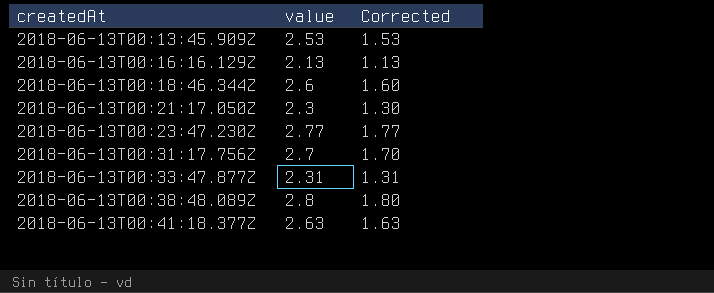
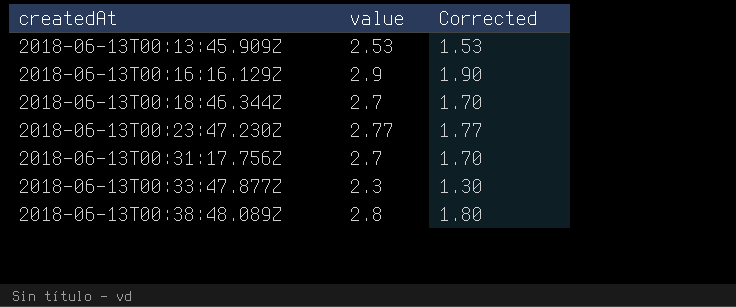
row 2018-06-13T00:21:17.050Z: 2.3 | 1.30 -> none
row 2018-06-13T00:41:18.377Z: 2.63 | 1.63 -> none
2018-06-13T00:16:16.129Z | value: 2.13 -> 2.9
2018-06-13T00:16:16.129Z | Corrected: 1.13 -> 1.90
2018-06-13T00:18:46.344Z | value: 2.6 -> 2.7
2018-06-13T00:18:46.344Z | Corrected: 1.60 -> 1.70
2018-06-13T00:33:47.877Z | value: 2.31 -> 2.3
2018-06-13T00:33:47.877Z | Corrected: 1.31 -> 1.30

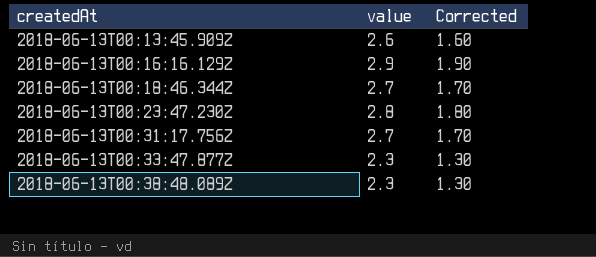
2018-06-13T00:13:45.909Z | value: 2.53 -> 2.6
2018-06-13T00:13:45.909Z | Corrected: 1.53 -> 1.60
2018-06-13T00:23:47.230Z | value: 2.77 -> 2.8
2018-06-13T00:23:47.230Z | Corrected: 1.77 -> 1.80
2018-06-13T00:38:48.089Z | value: 2.8 -> 2.3
2018-06-13T00:38:48.089Z | Corrected: 1.80 -> 1.30

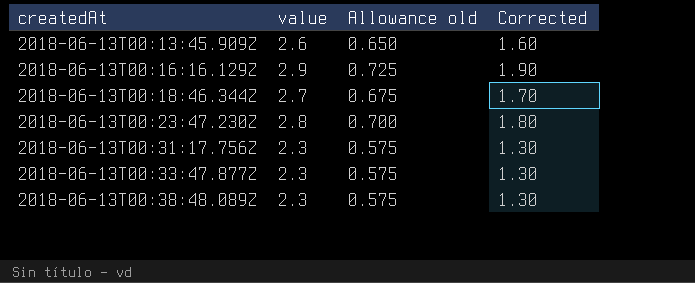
column Allowance old | formula: none -> [value] * 0.25
2018-06-13T00:31:17.756Z | value: 2.7 -> 2.3
2018-06-13T00:31:17.756Z | Corrected: 1.70 -> 1.30

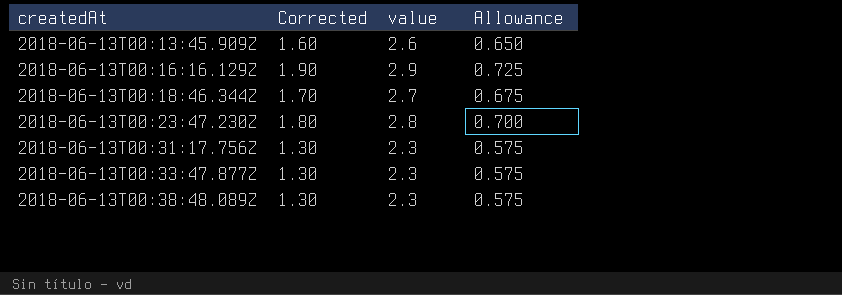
column Corrected | position: 4 -> 2
column name: Allowance old -> Allowance

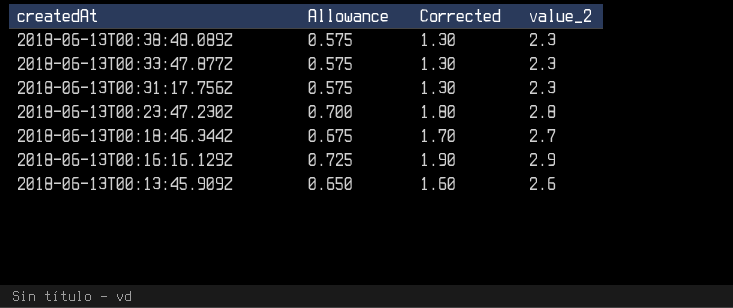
row order: createdAt ascending -> createdAt descending
column Allowance | position: 4 -> 2
column name: value -> value_2

